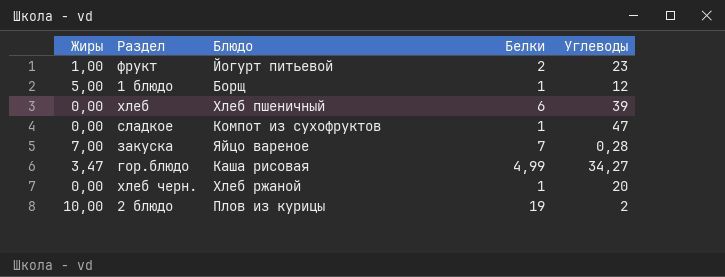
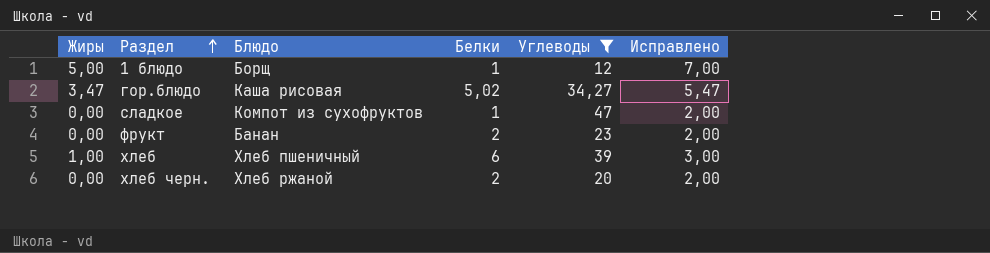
filter: none -> Углеводы >= 12
row order: none -> Раздел ascending
column Исправлено | formula: none -> [Жиры] + 2
гор.блюдо | Белки: 4,99 -> 5,02
фрукт | Жиры: 1,00 -> 0,00
фрукт | Блюдо: Йогурт питьевой -> Банан
хлеб | Жиры: 0,00 -> 1,00
хлеб черн. | Белки: 1 -> 2

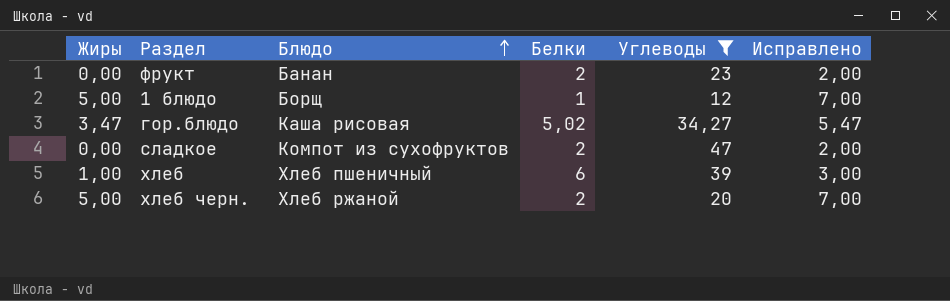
row order: Раздел ascending -> Блюдо ascending
сладкое | Белки: 1 -> 2
хлеб черн. | Жиры: 0,00 -> 5,00
хлеб черн. | Исправлено: 2,00 -> 7,00

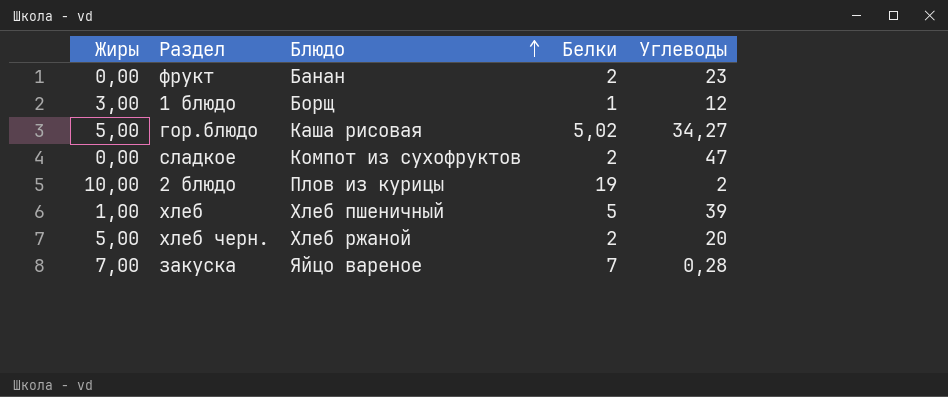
filter: Углеводы >= 12 -> none
column Исправлено | formula: [Жиры] + 2 -> none
1 блюдо | Жиры: 5,00 -> 3,00
гор.блюдо | Жиры: 3,47 -> 5,00
хлеб | Белки: 6 -> 5

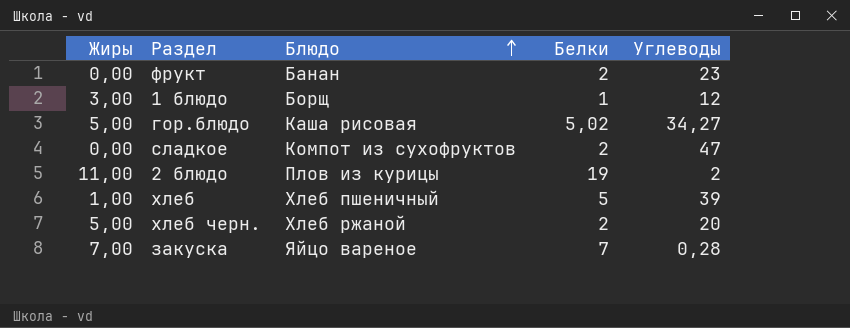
2 блюдо | Жиры: 10,00 -> 11,00

